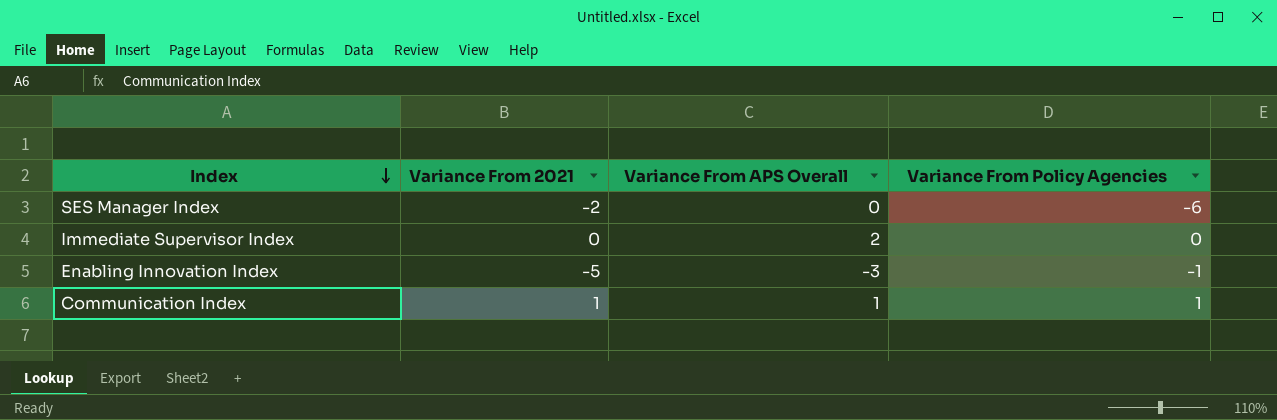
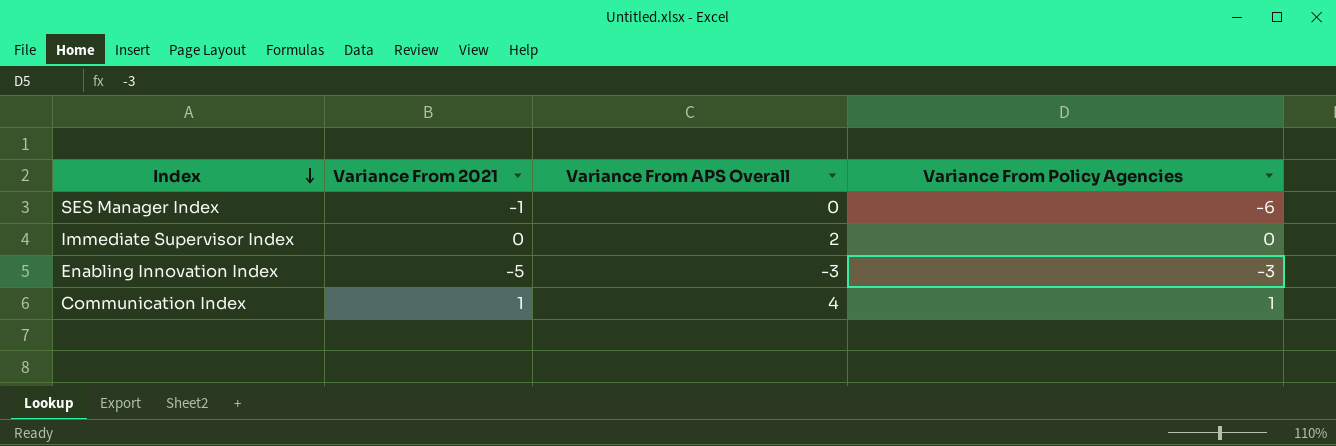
SES Manager Index | Variance From 2021: -2 -> -1
Enabling Innovation Index | Variance From Policy Agencies: -1 -> -3
Communication Index | Variance From APS Overall: 1 -> 4

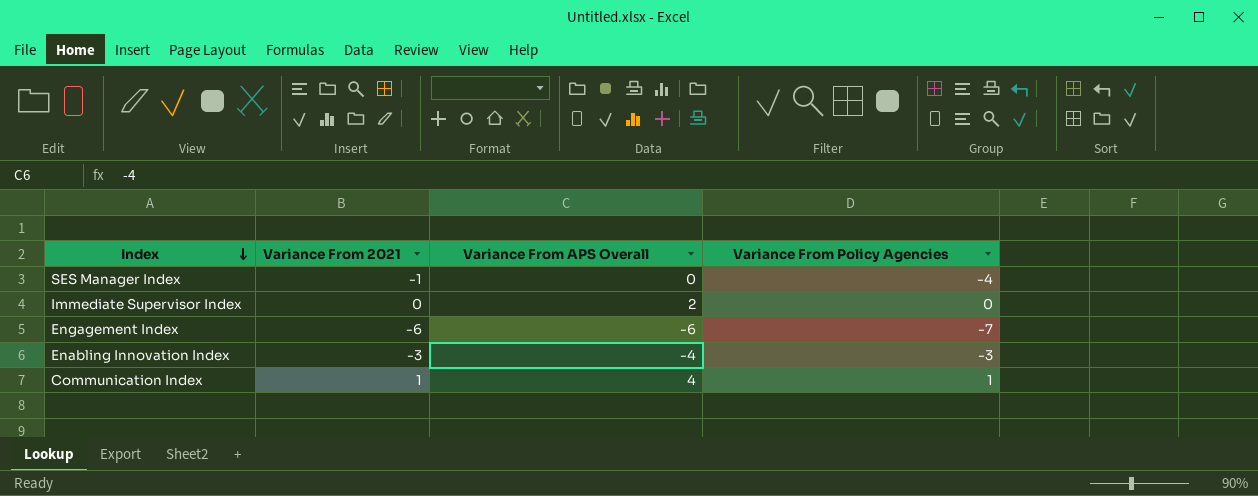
SES Manager Index | Variance From Policy Agencies: -6 -> -4
row Engagement Index: none -> -6 | -6 | -7
Enabling Innovation Index | Variance From 2021: -5 -> -3
Enabling Innovation Index | Variance From APS Overall: -3 -> -4

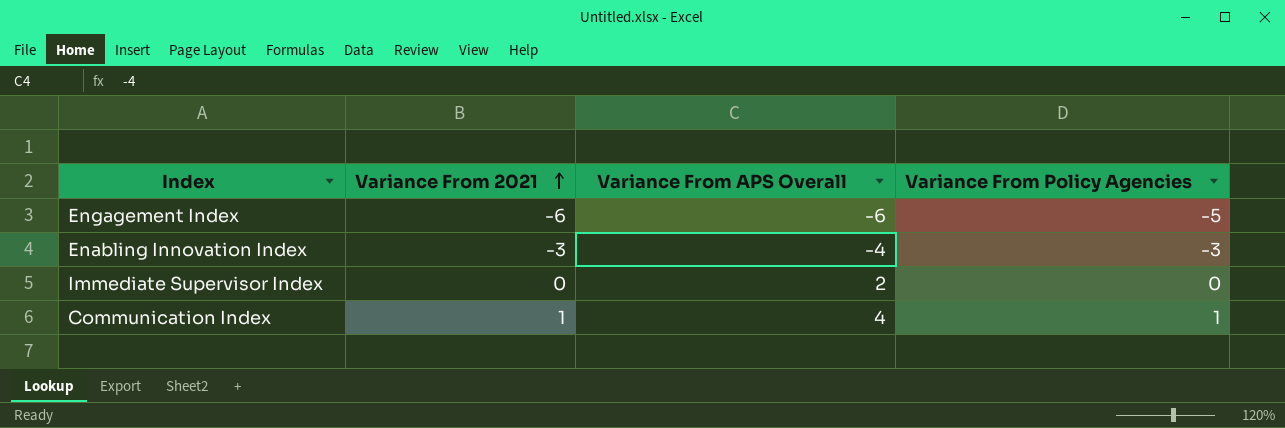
row order: Index descending -> Variance From 2021 ascending
row SES Manager Index: -1 | 0 | -4 -> none
Engagement Index | Variance From Policy Agencies: -7 -> -5

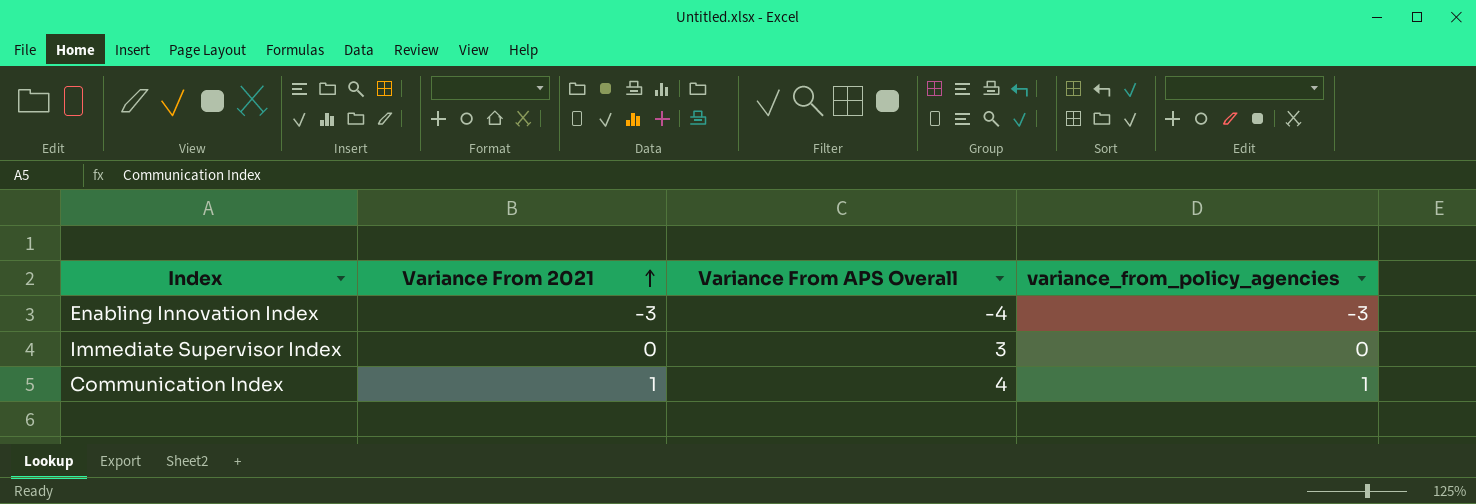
column name: Variance From Policy Agencies -> variance_from_policy_agencies
row Engagement Index: -6 | -6 | -5 -> none
Immediate Supervisor Index | Variance From APS Overall: 2 -> 3

